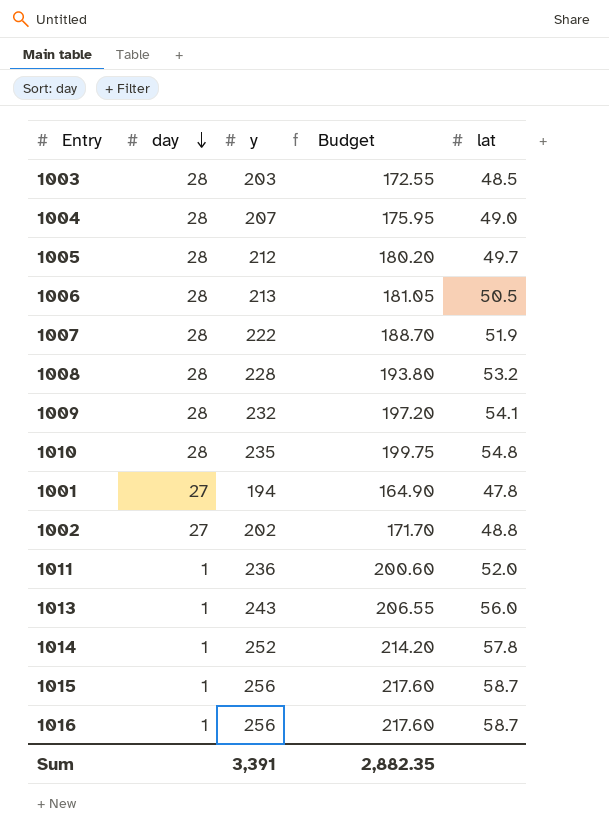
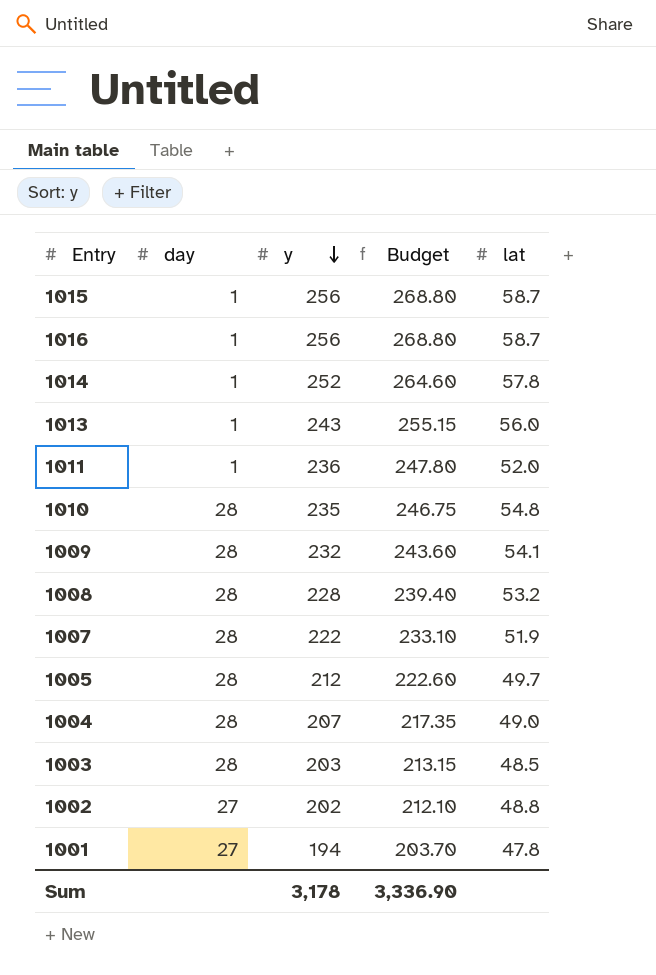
row order: day descending -> y descending
column Budget | formula: [y] * 0.85 -> [y] * 1.05
row 1006: 28 | 213 | 181.05 | 50.5 -> none
Sum | y: 3,391 -> 3,178
Sum | Budget: 2,882.35 -> 3,336.90

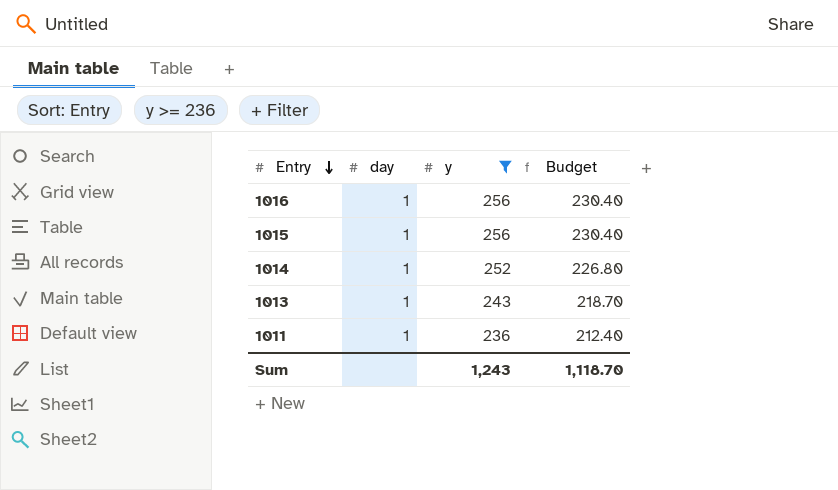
filter: none -> y >= 236
row order: y descending -> Entry descending
column lat | position: 5 -> none
column Budget | formula: [y] * 1.05 -> [y] * 0.9
Sum | y: 3,178 -> 1,243
Sum | Budget: 3,336.90 -> 1,118.70

